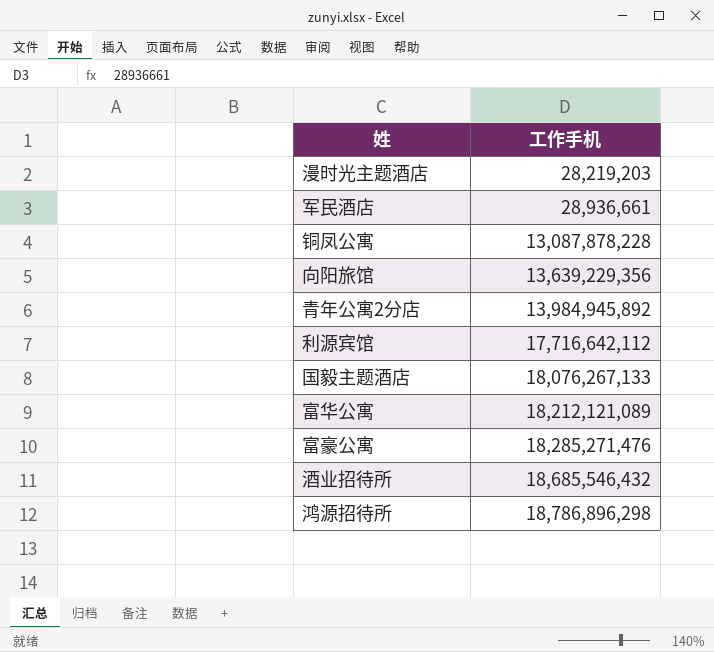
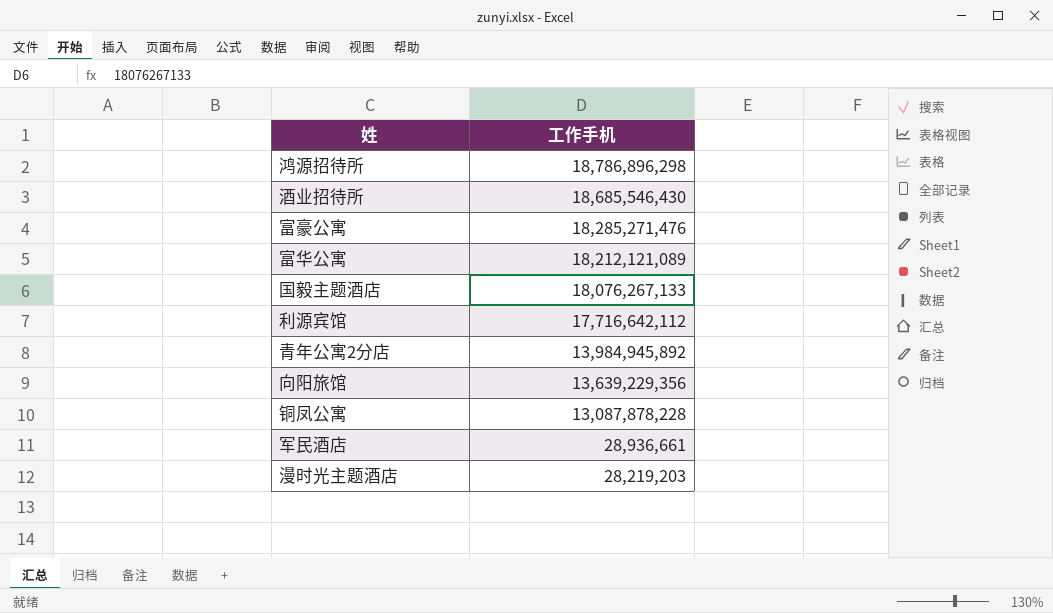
row order: 工作手机 ascending -> 工作手机 descending
酒业招待所 | 工作手机: 18,685,546,432 -> 18,685,546,430

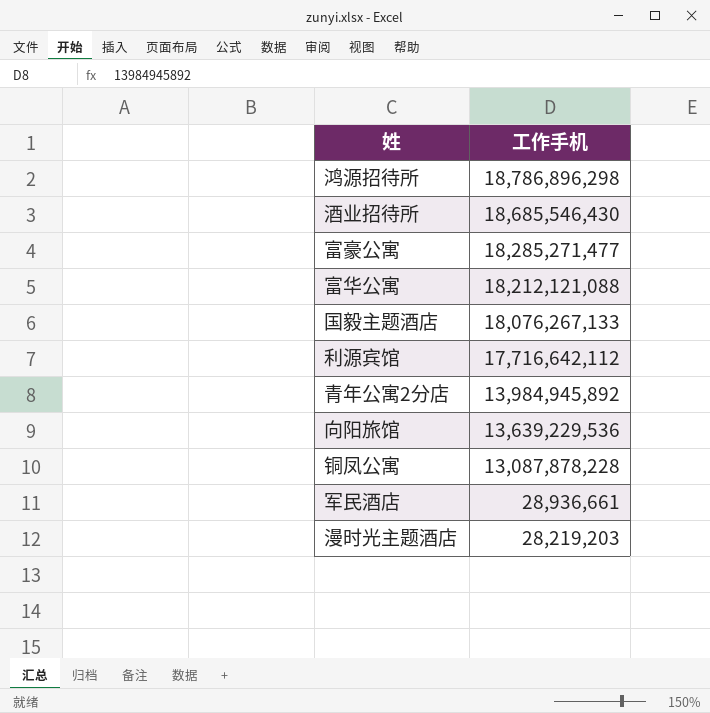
富豪公寓 | 工作手机: 18,285,271,476 -> 18,285,271,477
富华公寓 | 工作手机: 18,212,121,089 -> 18,212,121,088
向阳旅馆 | 工作手机: 13,639,229,356 -> 13,639,229,536

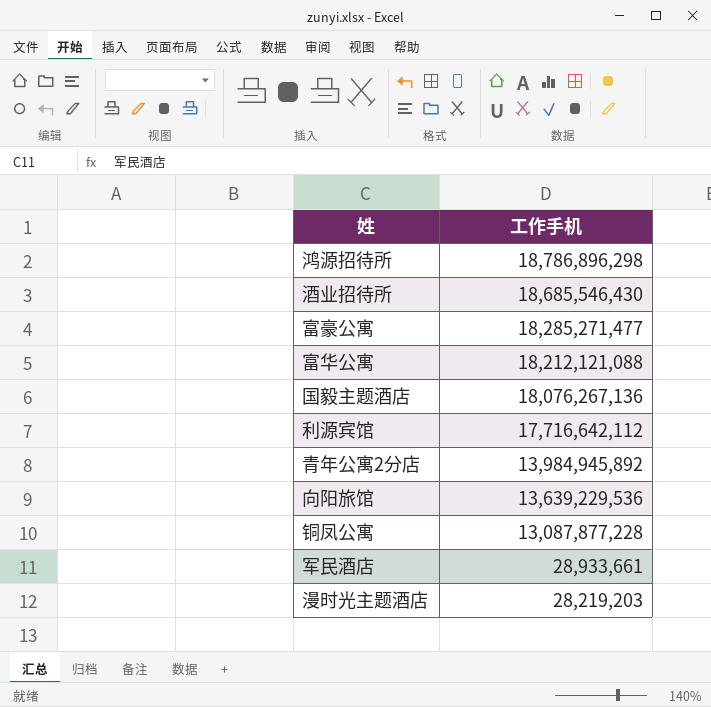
国毅主题酒店 | 工作手机: 18,076,267,133 -> 18,076,267,136
铜凤公寓 | 工作手机: 13,087,878,228 -> 13,087,877,228
军民酒店 | 工作手机: 28,936,661 -> 28,933,661

